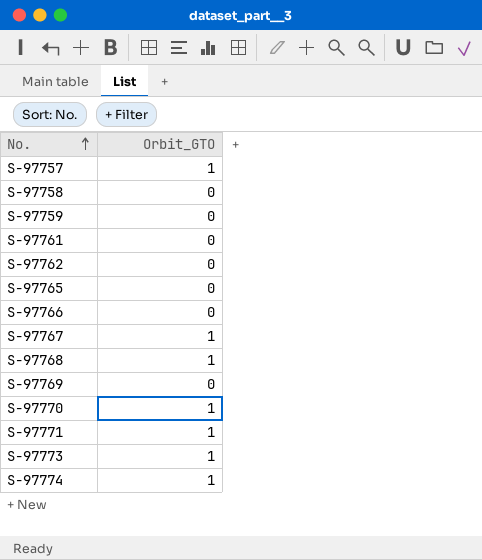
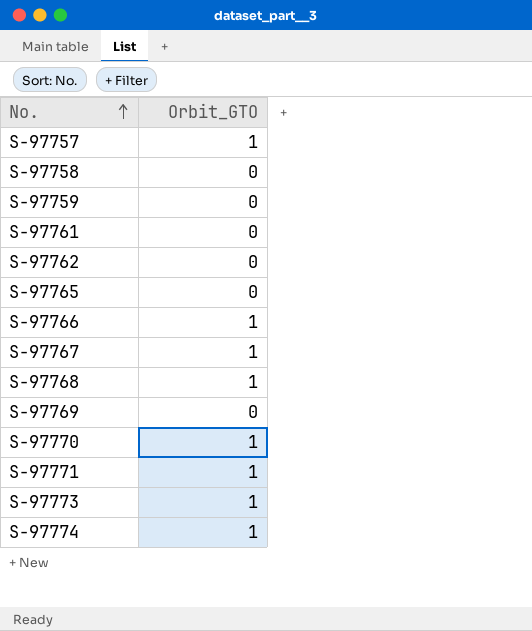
S-97766 | Orbit_GTO: 0 -> 1

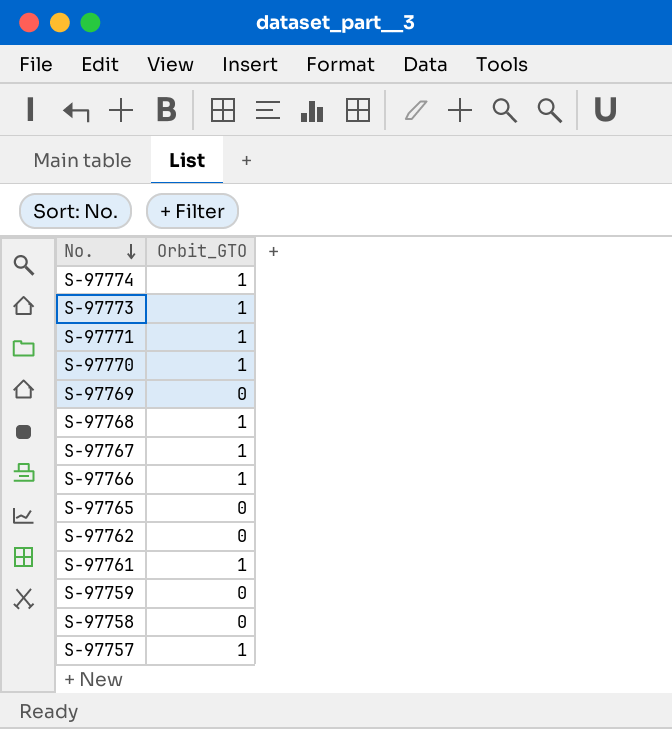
row order: No. ascending -> No. descending
S-97761 | Orbit_GTO: 0 -> 1

